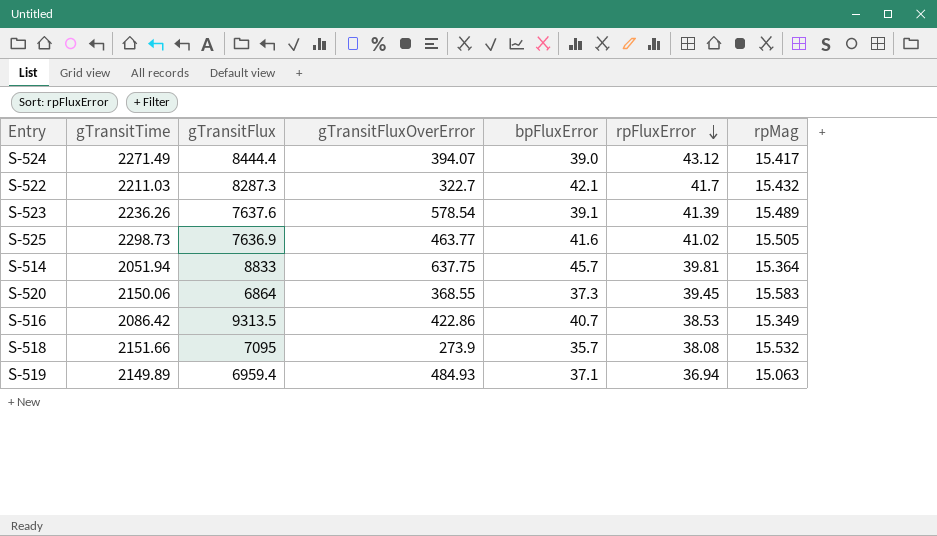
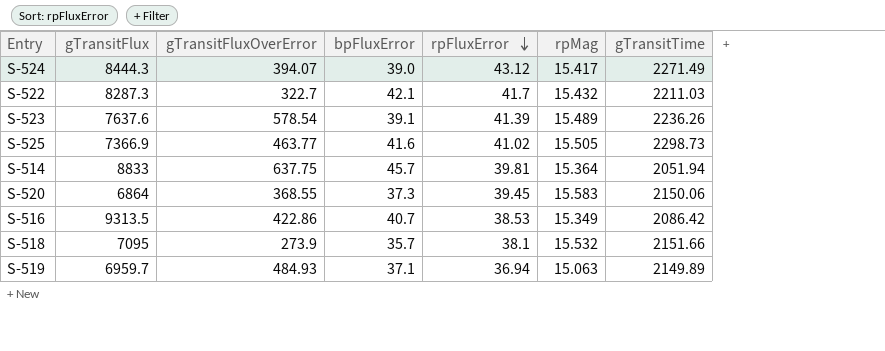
column gTransitTime | position: 2 -> 7
S-524 | gTransitFlux: 8444.4 -> 8444.3
S-525 | gTransitFlux: 7636.9 -> 7366.9
S-518 | rpFluxError: 38.08 -> 38.1
S-519 | gTransitFlux: 6959.4 -> 6959.7

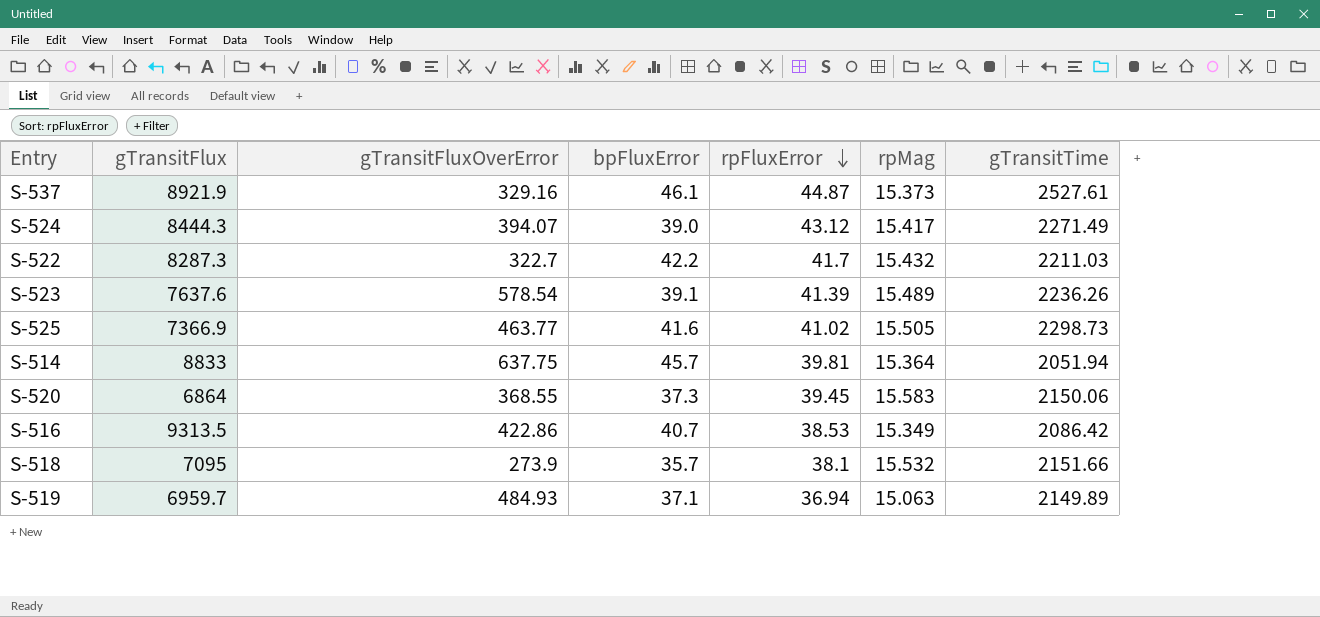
row S-537: none -> 8921.9 | 329.16 | 46.1 | 44.87 | 15.373 | 2527.61
S-522 | bpFluxError: 42.1 -> 42.2

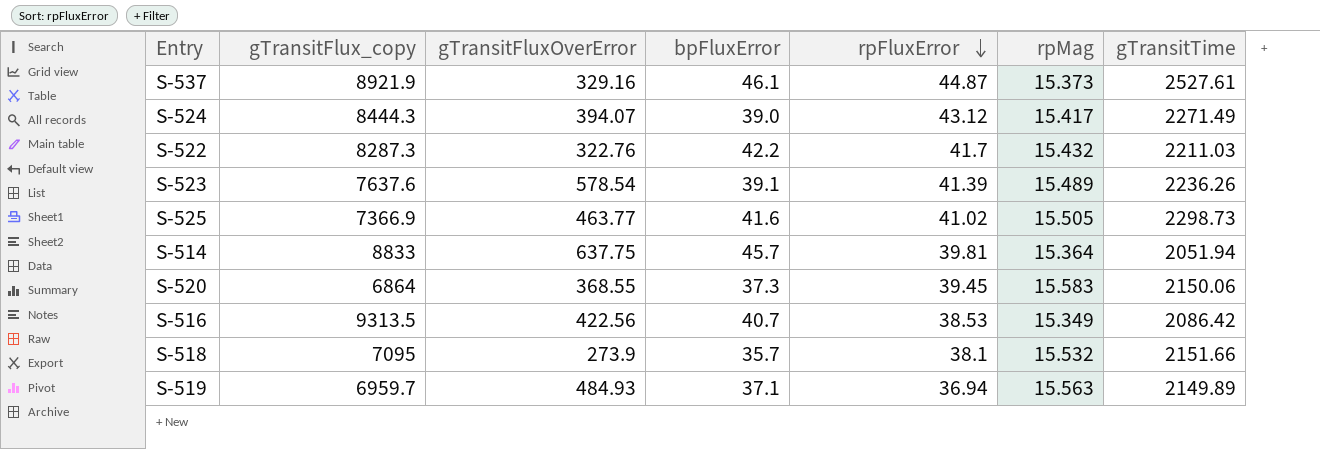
column name: gTransitFlux -> gTransitFlux_copy
S-522 | gTransitFluxOverError: 322.7 -> 322.76
S-516 | gTransitFluxOverError: 422.86 -> 422.56
S-519 | rpMag: 15.063 -> 15.563

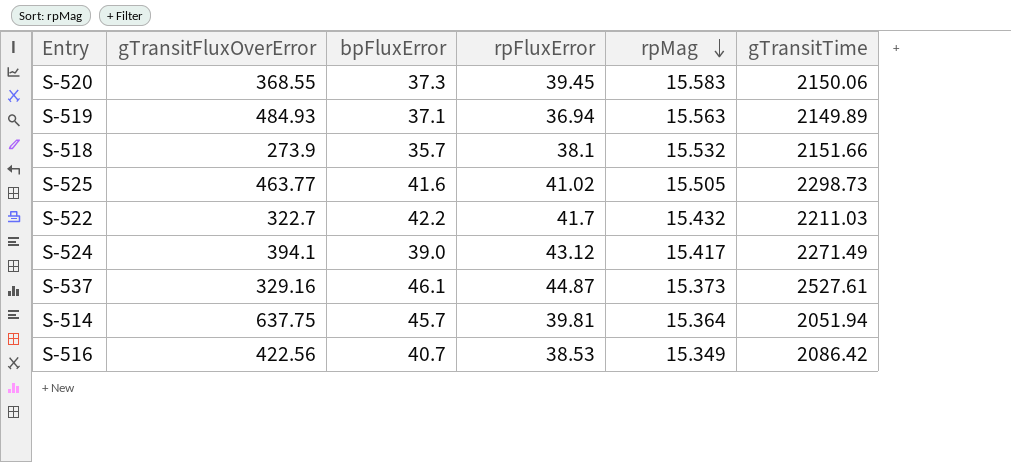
row order: rpFluxError descending -> rpMag descending
column gTransitFlux_copy | position: 2 -> none
row S-523: 7637.6 | 578.54 | 39.1 | 41.39 | 15.489 | 2236.26 -> none
S-522 | gTransitFluxOverError: 322.76 -> 322.7
S-524 | gTransitFluxOverError: 394.07 -> 394.1

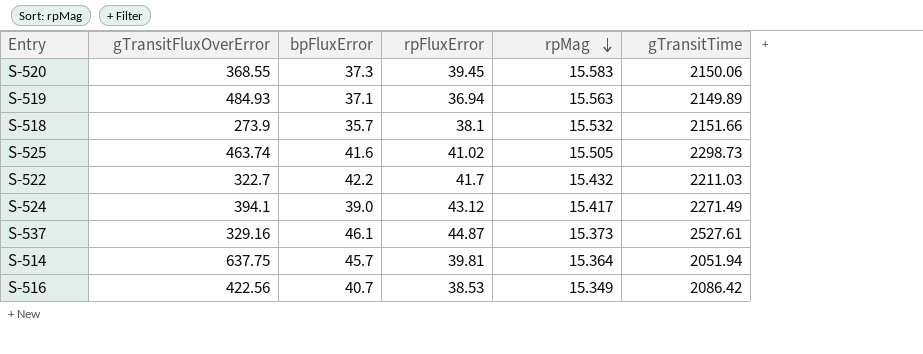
S-525 | gTransitFluxOverError: 463.77 -> 463.74

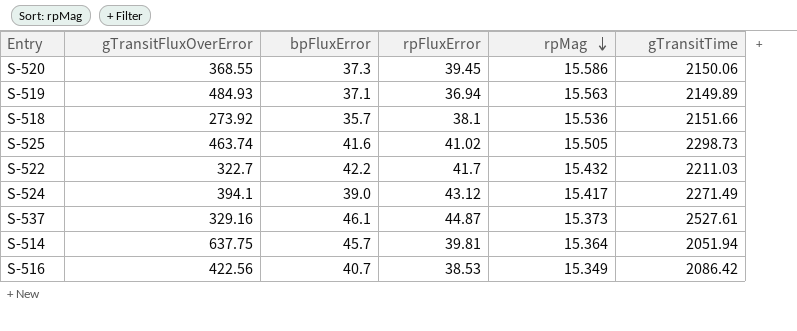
S-520 | rpMag: 15.583 -> 15.586
S-518 | gTransitFluxOverError: 273.9 -> 273.92
S-518 | rpMag: 15.532 -> 15.536

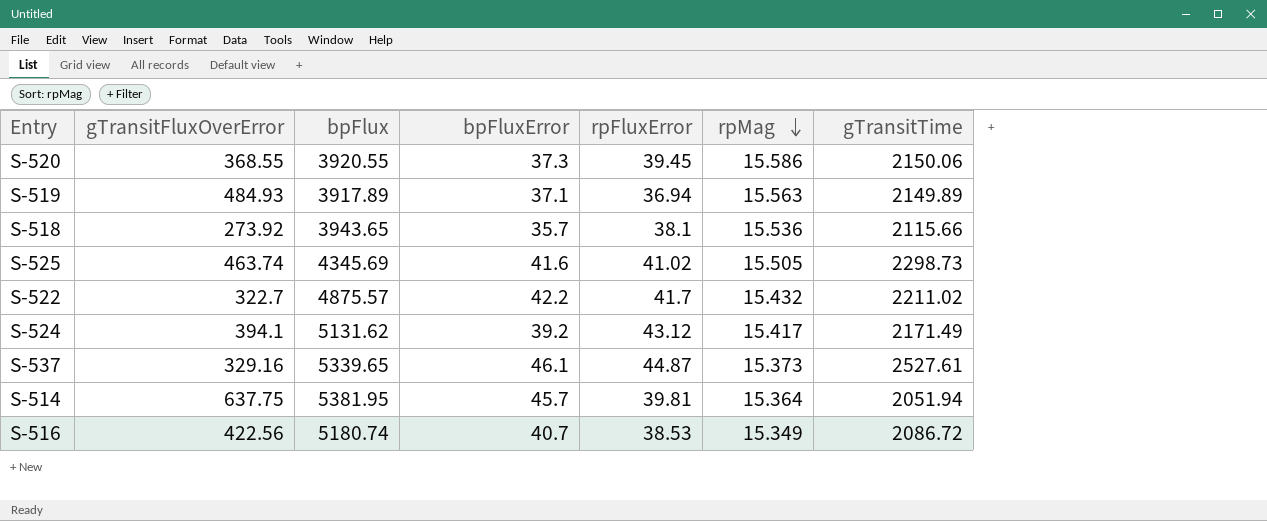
column bpFlux | position: none -> 3
S-518 | gTransitTime: 2151.66 -> 2115.66
S-522 | gTransitTime: 2211.03 -> 2211.02
S-524 | bpFluxError: 39.0 -> 39.2
S-524 | gTransitTime: 2271.49 -> 2171.49
S-516 | gTransitTime: 2086.42 -> 2086.72

